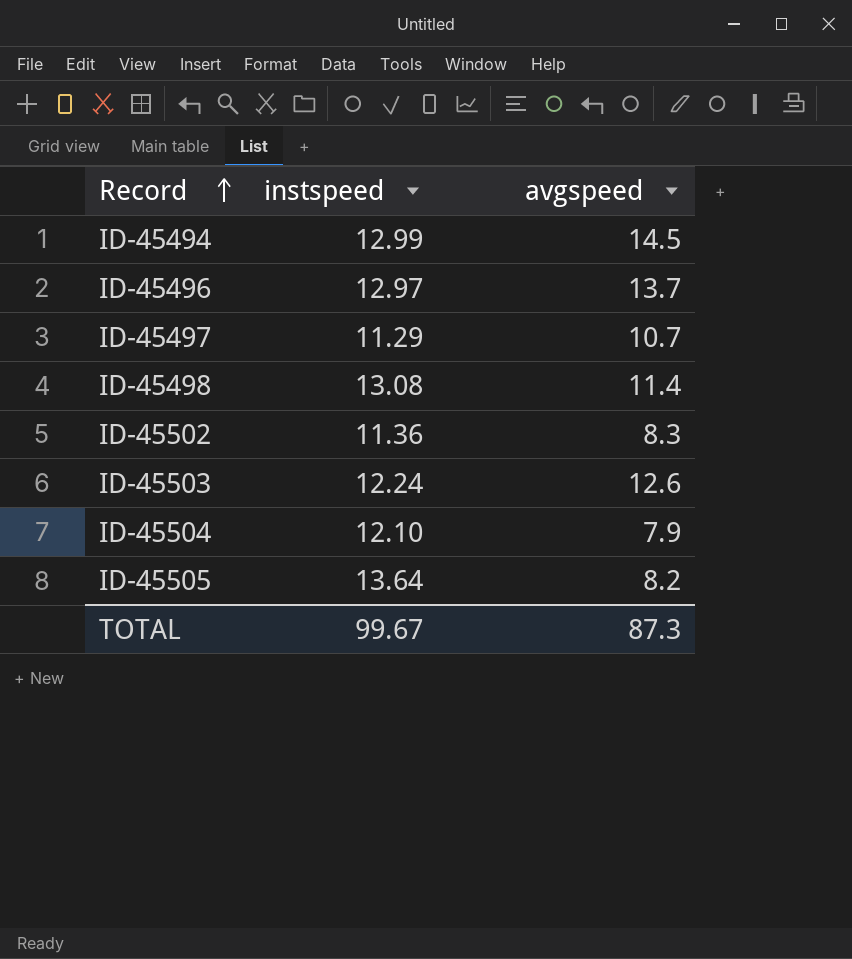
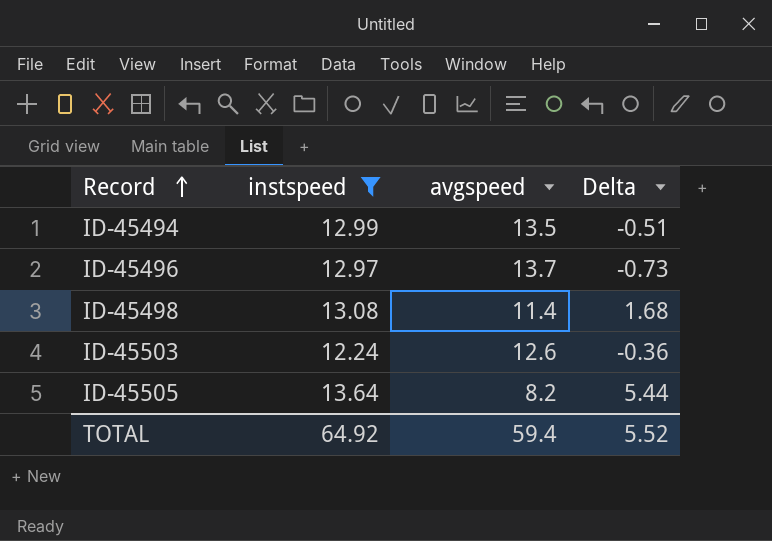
filter: none -> instspeed >= 12.24
column Delta | formula: none -> [instspeed] - [avgspeed]
ID-45494 | avgspeed: 14.5 -> 13.5
TOTAL | instspeed: 99.67 -> 64.92
TOTAL | avgspeed: 87.3 -> 59.4

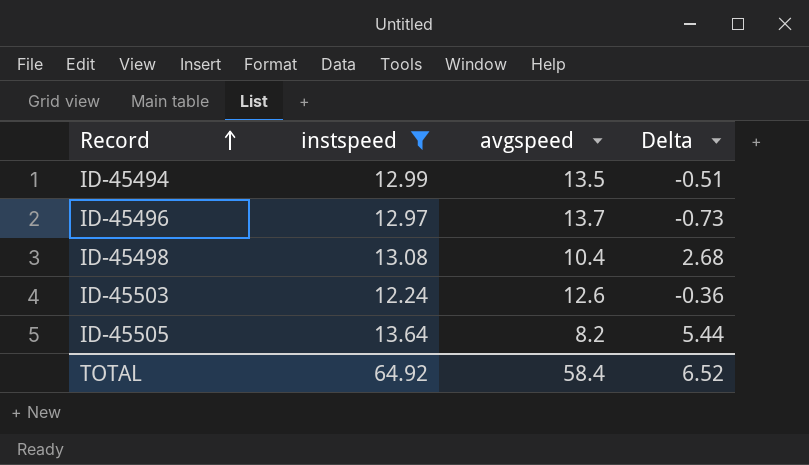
ID-45498 | avgspeed: 11.4 -> 10.4
ID-45498 | Delta: 1.68 -> 2.68
TOTAL | avgspeed: 59.4 -> 58.4
TOTAL | Delta: 5.52 -> 6.52

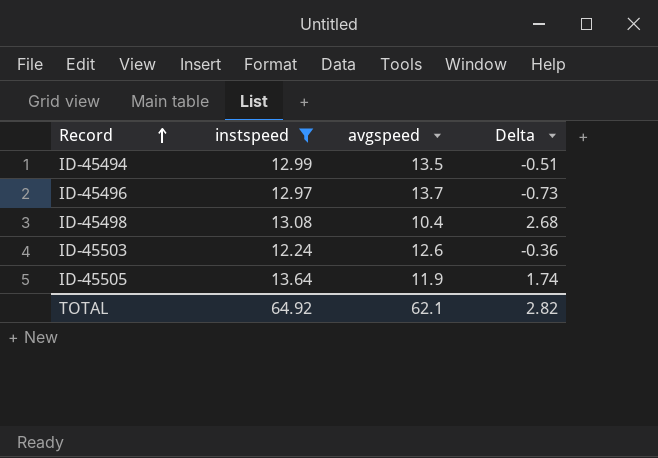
ID-45505 | avgspeed: 8.2 -> 11.9
ID-45505 | Delta: 5.44 -> 1.74
TOTAL | avgspeed: 58.4 -> 62.1
TOTAL | Delta: 6.52 -> 2.82

